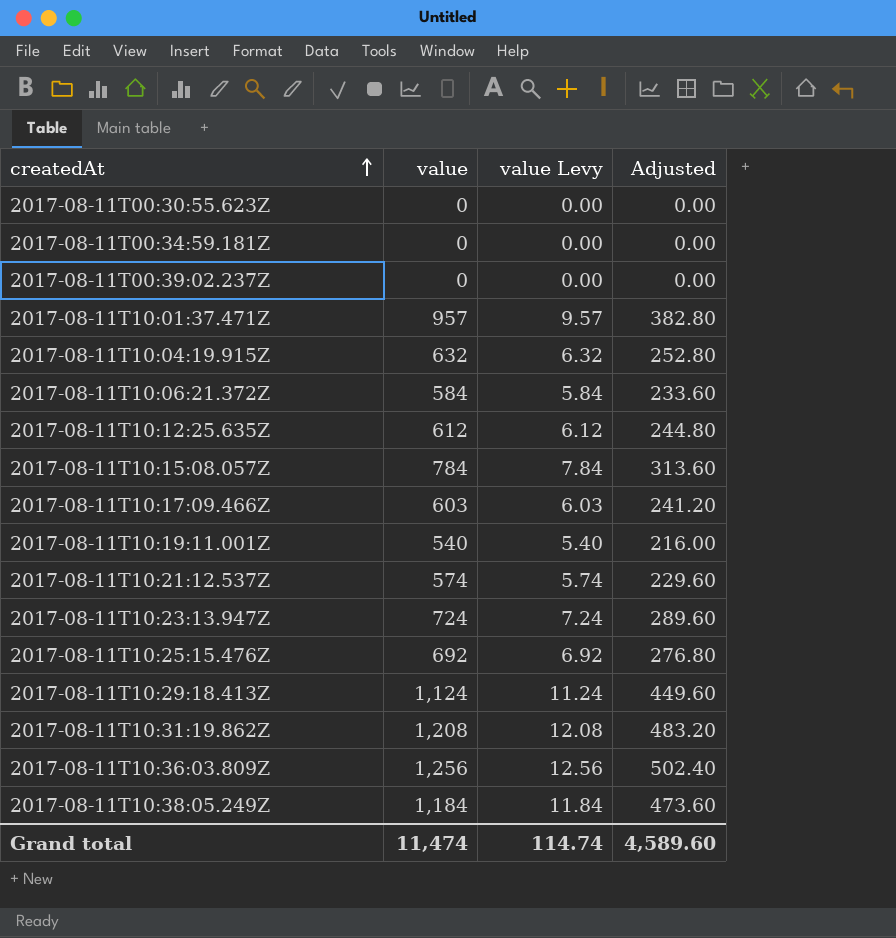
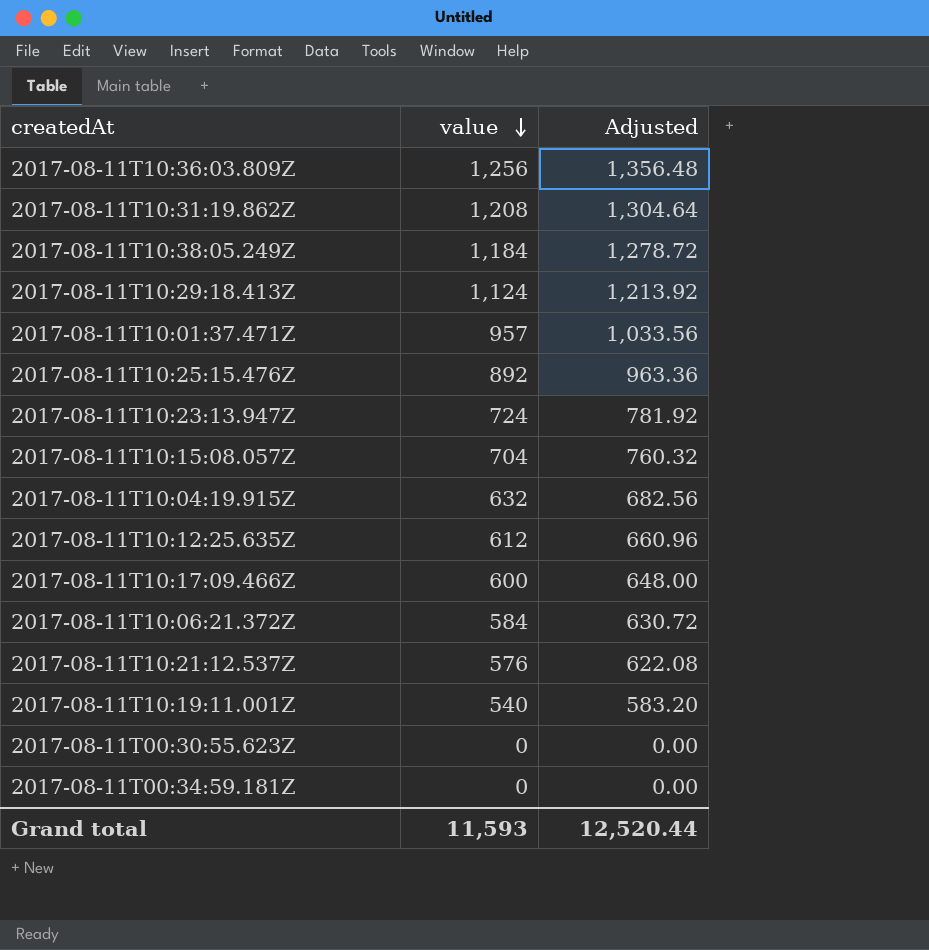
row order: createdAt ascending -> value descending
column value Levy | formula: [value] * 0.01 -> none
column Adjusted | formula: [value] * 0.4 -> [value] * 1.08
row 2017-08-11T00:39:02.237Z: 0 | 0.00 | 0.00 -> none
2017-08-11T10:25:15.476Z | value: 692 -> 892
2017-08-11T10:15:08.057Z | value: 784 -> 704
2017-08-11T10:17:09.466Z | value: 603 -> 600
2017-08-11T10:21:12.537Z | value: 574 -> 576
Grand total | value: 11,474 -> 11,593
Grand total | Adjusted: 4,589.60 -> 12,520.44

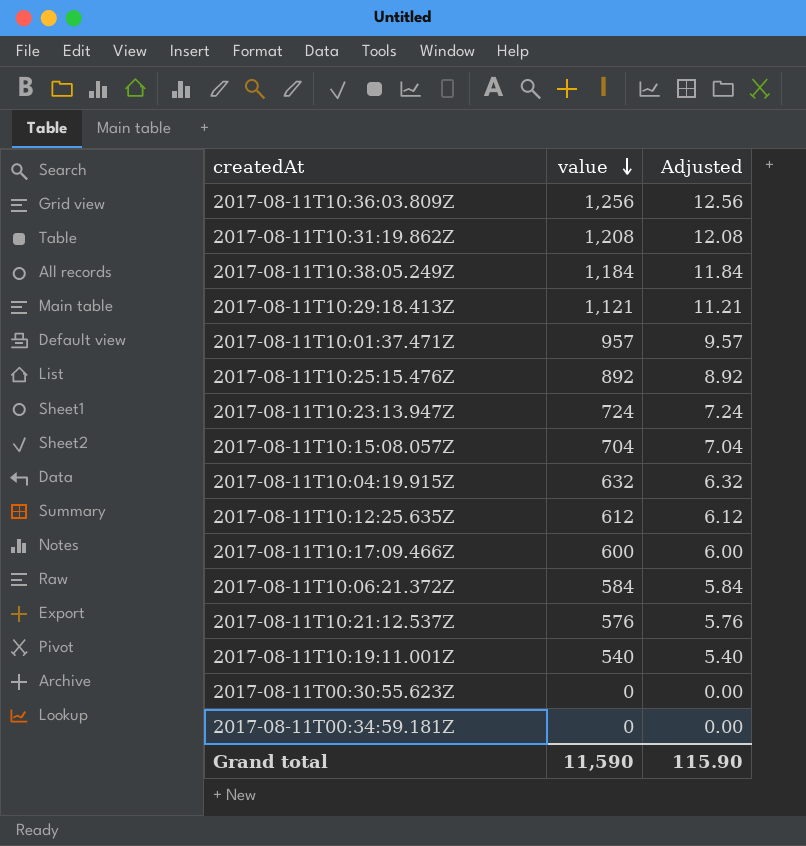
column Adjusted | formula: [value] * 1.08 -> [value] * 0.01
2017-08-11T10:29:18.413Z | value: 1,124 -> 1,121
Grand total | value: 11,593 -> 11,590
Grand total | Adjusted: 12,520.44 -> 115.90

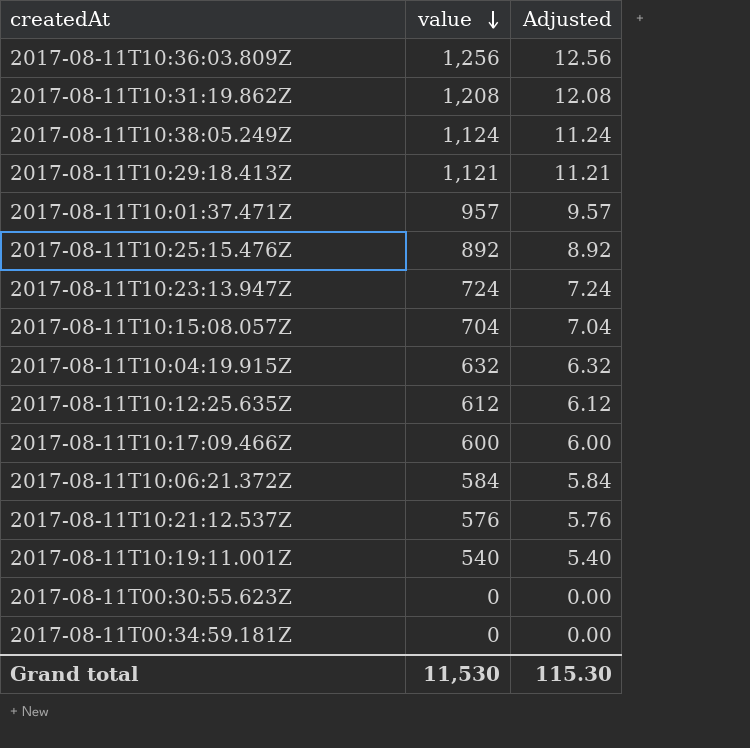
2017-08-11T10:38:05.249Z | value: 1,184 -> 1,124
2017-08-11T10:38:05.249Z | Adjusted: 11.84 -> 11.24
Grand total | value: 11,590 -> 11,530
Grand total | Adjusted: 115.90 -> 115.30

